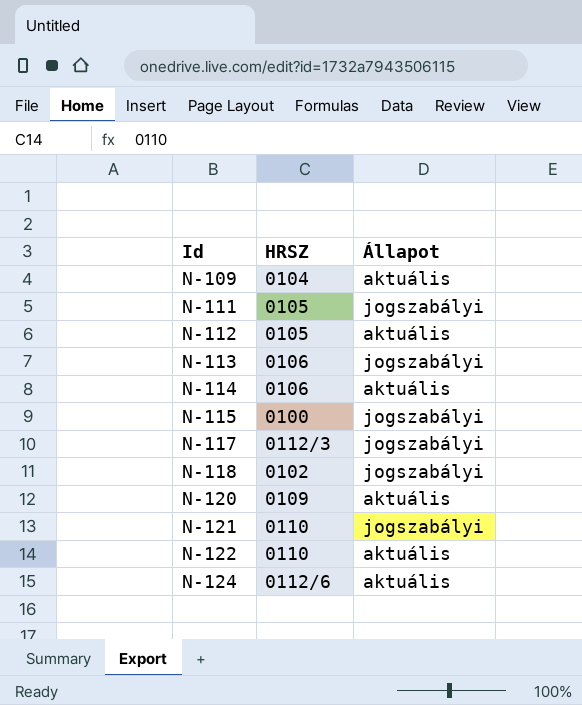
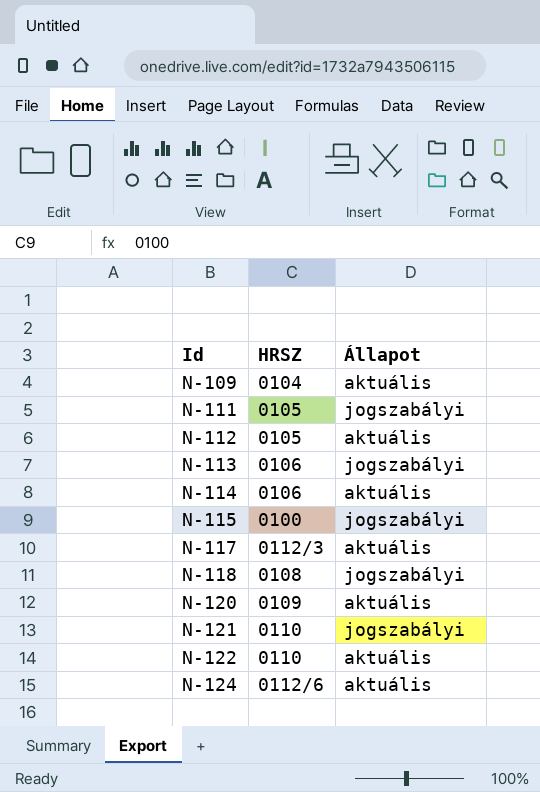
N-117 | Állapot: jogszabályi -> aktuális
N-118 | HRSZ: 0102 -> 0108

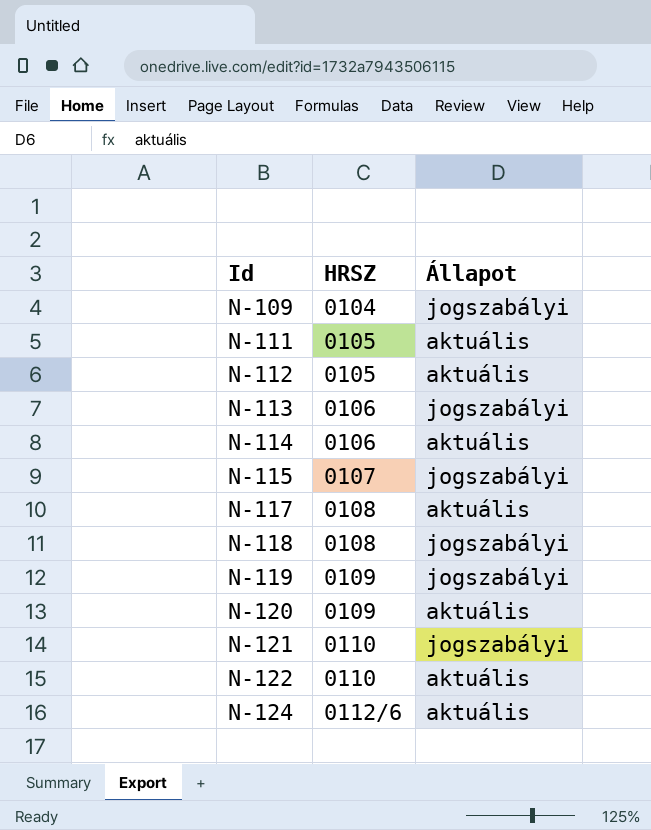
N-109 | Állapot: aktuális -> jogszabályi
N-111 | Állapot: jogszabályi -> aktuális
N-115 | HRSZ: 0100 -> 0107
N-117 | HRSZ: 0112/3 -> 0108
row N-119: none -> 0109 | jogszabályi

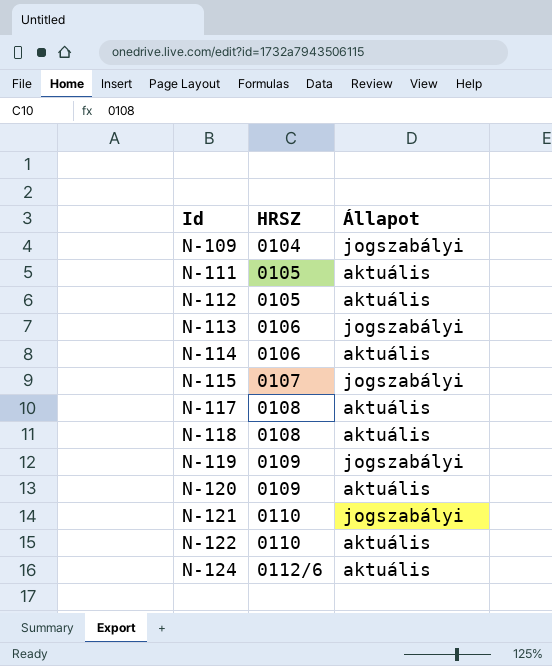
N-118 | Állapot: jogszabályi -> aktuális

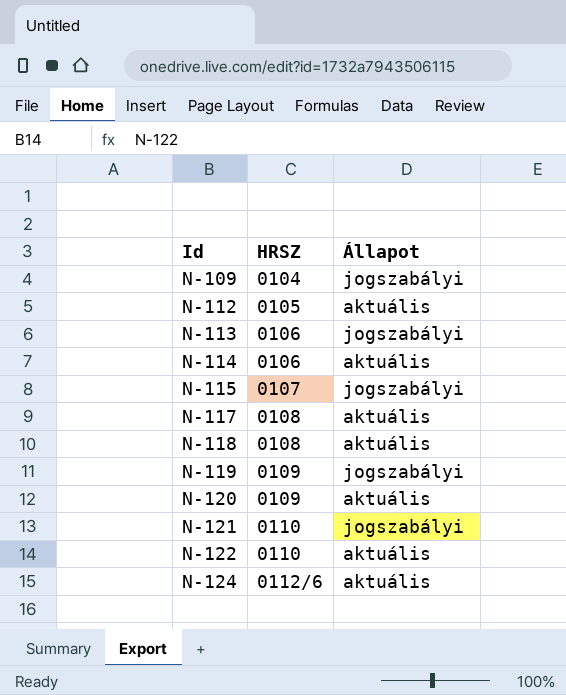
row N-111: 0105 | aktuális -> none

